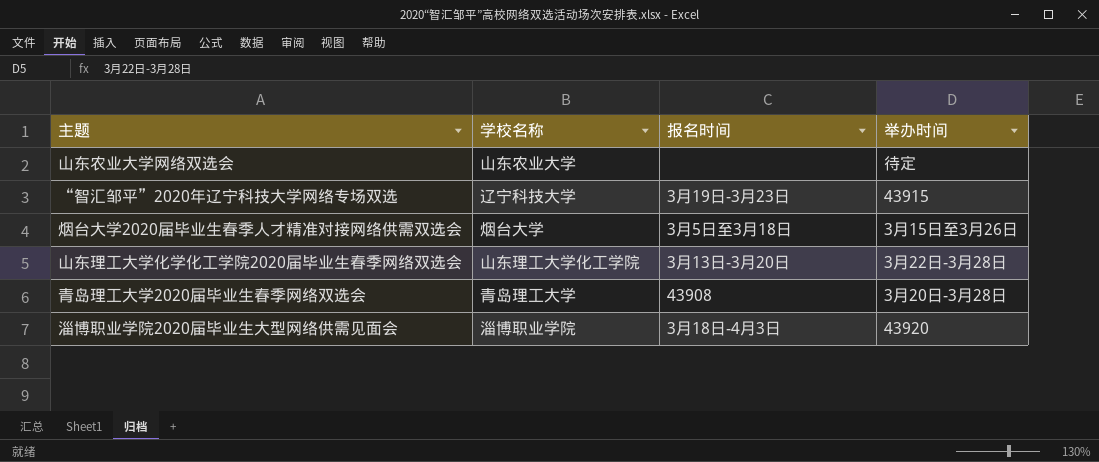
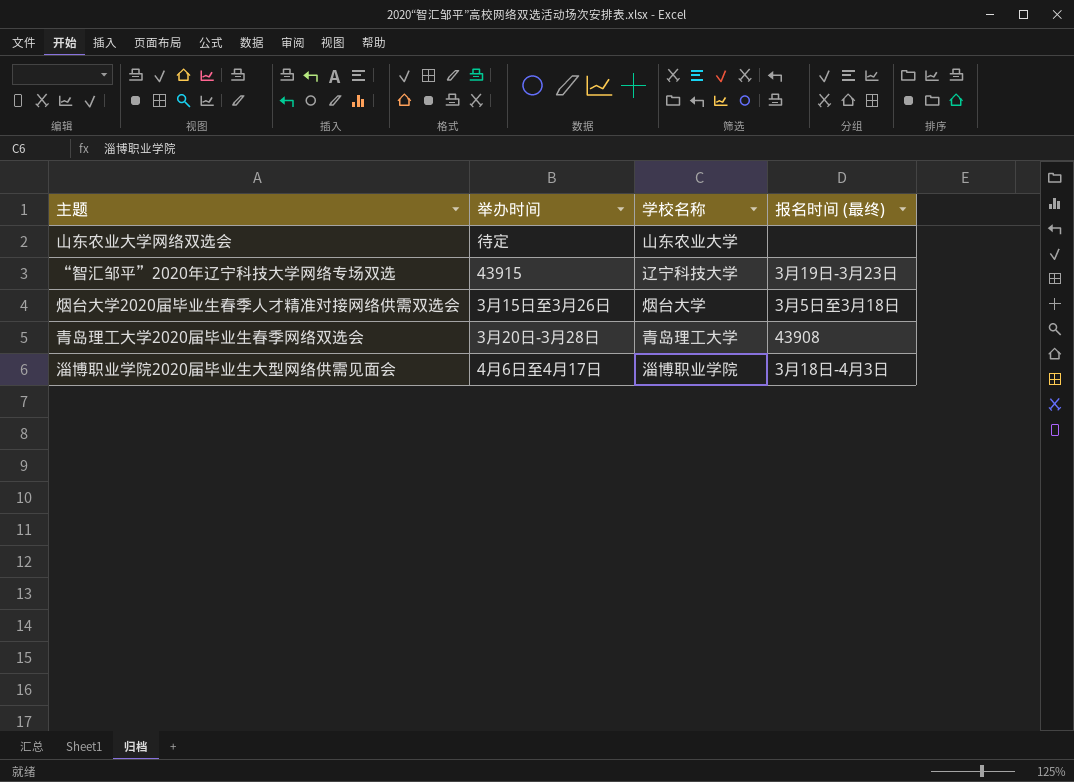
column 举办时间 | position: 4 -> 2
column name: 报名时间 -> 报名时间 (最终)
row 山东理工大学化学化工学院2020届毕业生春季网络双选会: 山东理工大学化工学院 | 3月13日-3月20日 | 3月22日-3月28日 -> none
淄博职业学院2020届毕业生大型网络供需见面会 | 举办时间: 43920 -> 4月6日至4月17日

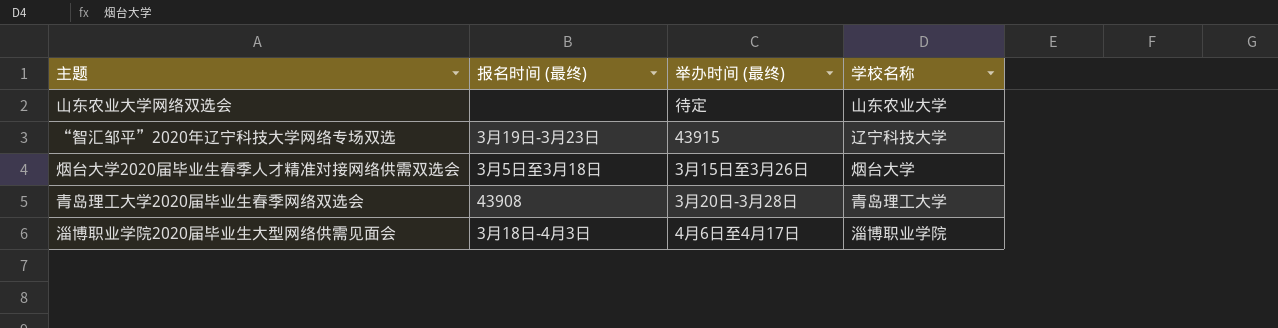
column 报名时间 (最终) | position: 4 -> 2
column name: 举办时间 -> 举办时间 (最终)

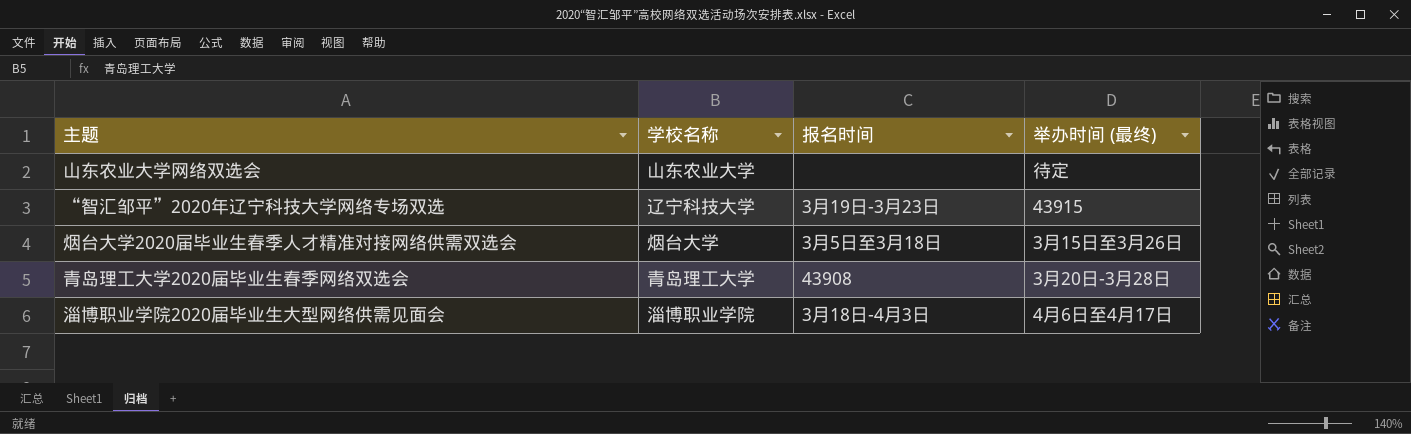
column 学校名称 | position: 4 -> 2
column name: 报名时间 (最终) -> 报名时间

